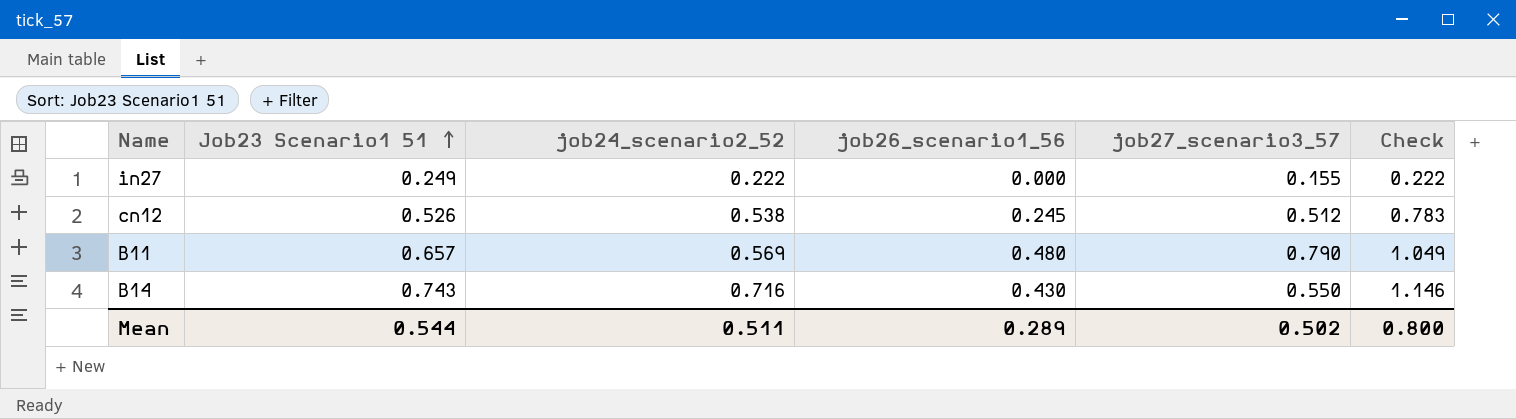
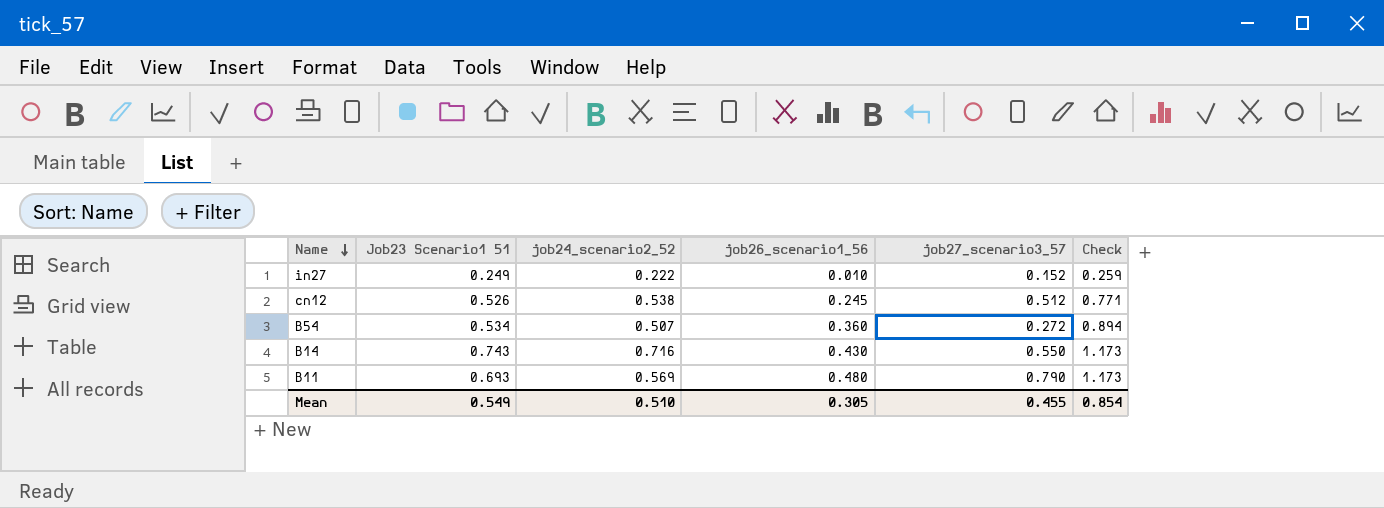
row order: Job23 Scenario1 51 ascending -> Name descending
column Check | formula: [job24_scenario2_52] + [job26_scenario1_56] -> [Job23 Scenario1 51] + [job26_scenario1_56]
in27 | job26_scenario1_56: 0.000 -> 0.010
in27 | job27_scenario3_57: 0.155 -> 0.152
row B54: none -> 0.534 | 0.507 | 0.360 | 0.272 | 0.894
B11 | Job23 Scenario1 51: 0.657 -> 0.693
Mean | Job23 Scenario1 51: 0.544 -> 0.549
Mean | job24_scenario2_52: 0.511 -> 0.510
Mean | job26_scenario1_56: 0.289 -> 0.305
Mean | job27_scenario3_57: 0.502 -> 0.455
Mean | Check: 0.800 -> 0.854

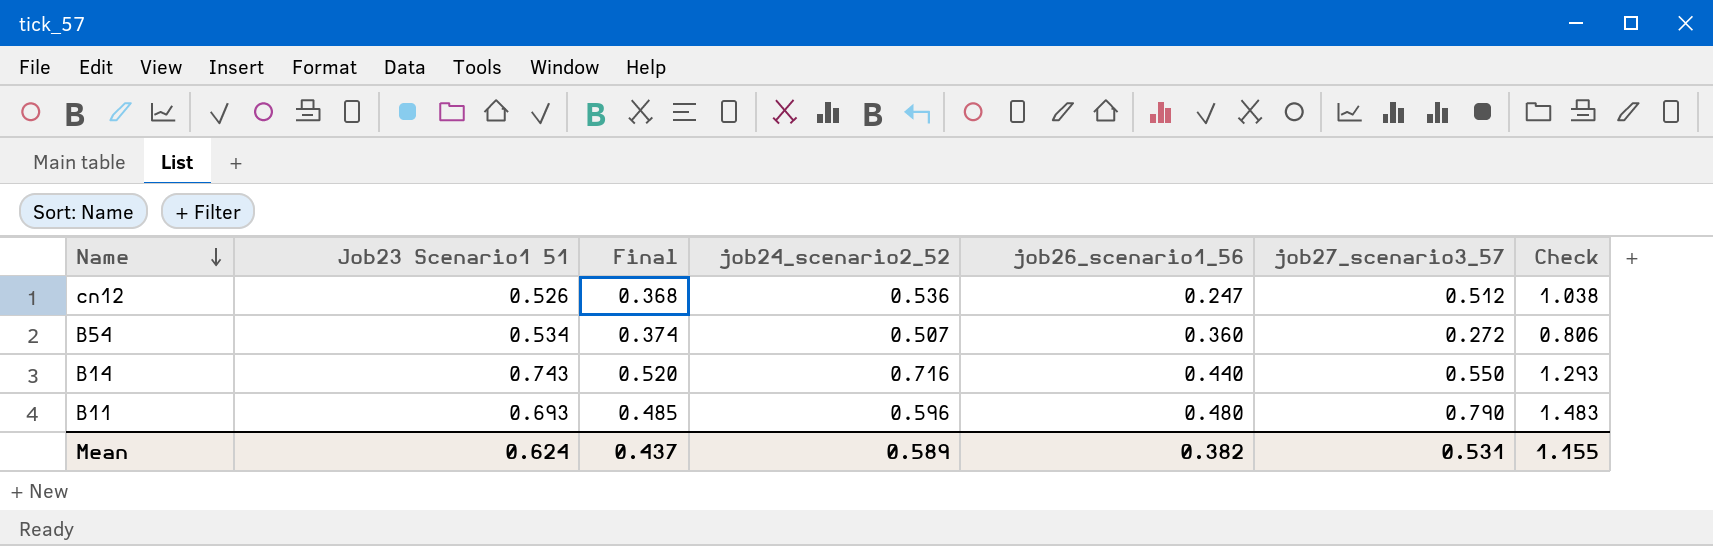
column Final | formula: none -> [Job23 Scenario1 51] * 0.7
column Check | formula: [Job23 Scenario1 51] + [job26_scenario1_56] -> [Job23 Scenario1 51] + [job27_scenario3_57]
row in27: 0.249 | 0.222 | 0.010 | 0.152 | 0.259 -> none
cn12 | job24_scenario2_52: 0.538 -> 0.536
cn12 | job26_scenario1_56: 0.245 -> 0.247
B14 | job26_scenario1_56: 0.430 -> 0.440
B11 | job24_scenario2_52: 0.569 -> 0.596
Mean | Job23 Scenario1 51: 0.549 -> 0.624
Mean | job24_scenario2_52: 0.510 -> 0.589
Mean | job26_scenario1_56: 0.305 -> 0.382
Mean | job27_scenario3_57: 0.455 -> 0.531
Mean | Check: 0.854 -> 1.155

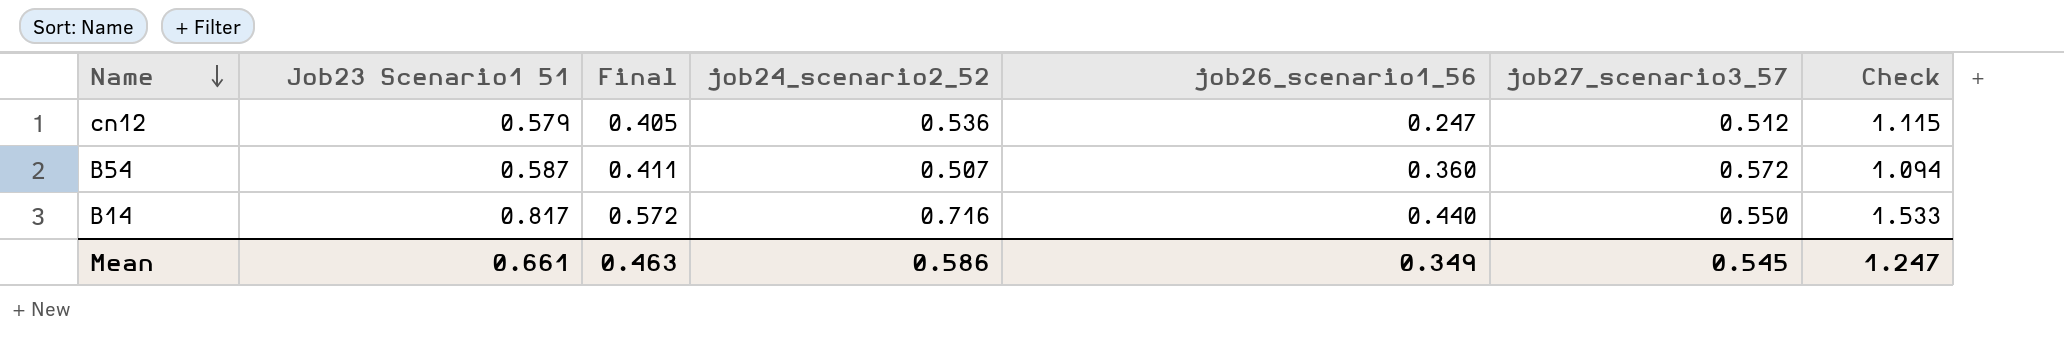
column Check | formula: [Job23 Scenario1 51] + [job27_scenario3_57] -> [Job23 Scenario1 51] + [job24_scenario2_52]
row B11: 0.693 | 0.485 | 0.596 | 0.480 | 0.790 | 1.483 -> none
cn12 | Job23 Scenario1 51: 0.526 -> 0.579
cn12 | Final: 0.368 -> 0.405
B54 | Job23 Scenario1 51: 0.534 -> 0.587
B54 | Final: 0.374 -> 0.411
B54 | job27_scenario3_57: 0.272 -> 0.572
B14 | Job23 Scenario1 51: 0.743 -> 0.817
B14 | Final: 0.520 -> 0.572
Mean | Job23 Scenario1 51: 0.624 -> 0.661
Mean | Final: 0.437 -> 0.463
Mean | job24_scenario2_52: 0.589 -> 0.586
Mean | job26_scenario1_56: 0.382 -> 0.349
Mean | job27_scenario3_57: 0.531 -> 0.545
Mean | Check: 1.155 -> 1.247

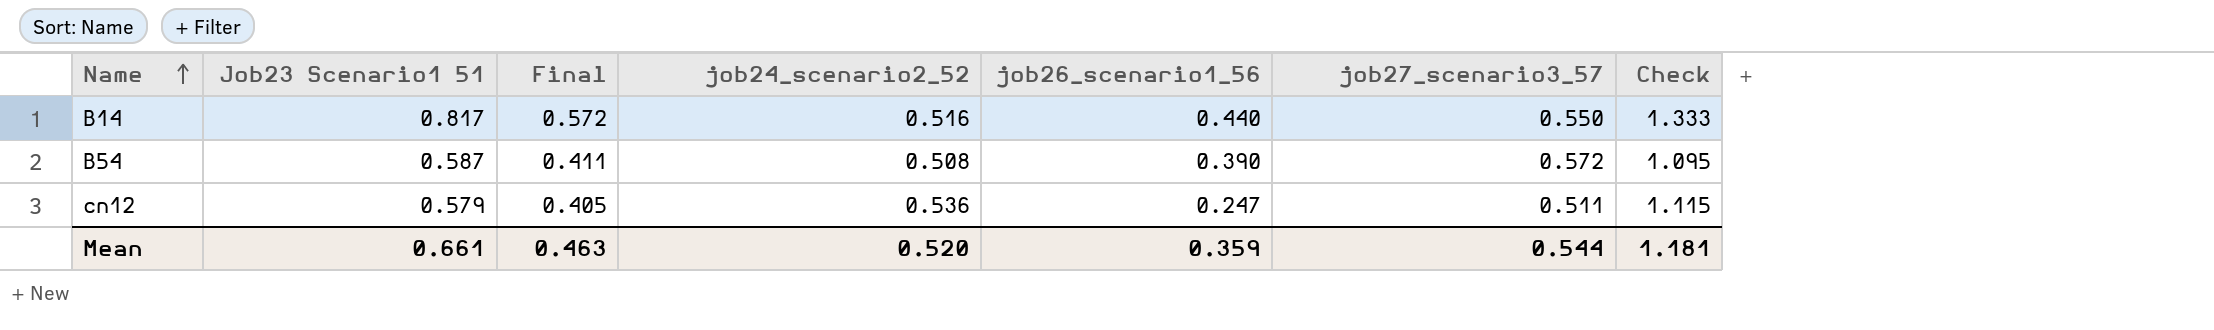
row order: Name descending -> Name ascending
B14 | job24_scenario2_52: 0.716 -> 0.516
B14 | Check: 1.533 -> 1.333
B54 | job24_scenario2_52: 0.507 -> 0.508
B54 | job26_scenario1_56: 0.360 -> 0.390
B54 | Check: 1.094 -> 1.095
cn12 | job27_scenario3_57: 0.512 -> 0.511
Mean | job24_scenario2_52: 0.586 -> 0.520
Mean | job26_scenario1_56: 0.349 -> 0.359
Mean | job27_scenario3_57: 0.545 -> 0.544
Mean | Check: 1.247 -> 1.181

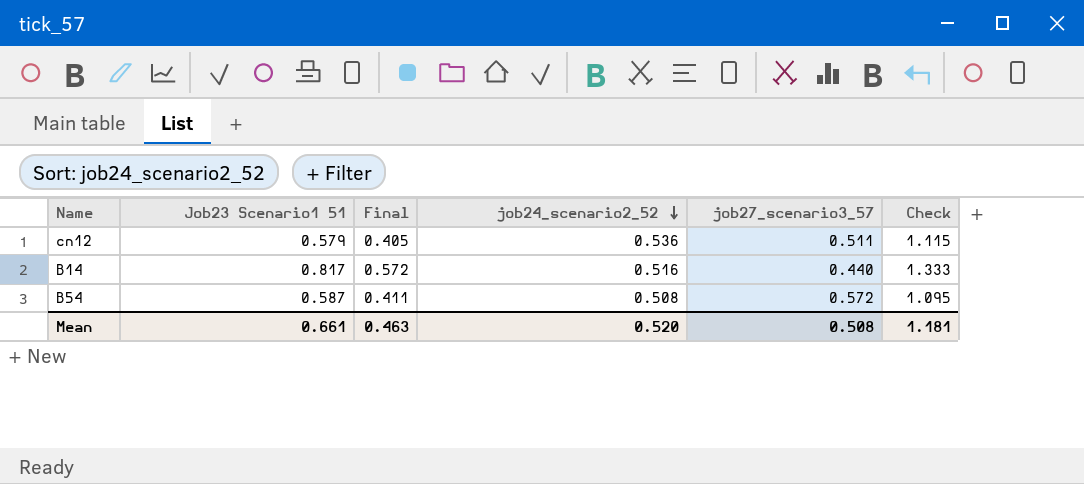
row order: Name ascending -> job24_scenario2_52 descending
column job26_scenario1_56 | position: 5 -> none
B14 | job27_scenario3_57: 0.550 -> 0.440
Mean | job27_scenario3_57: 0.544 -> 0.508

